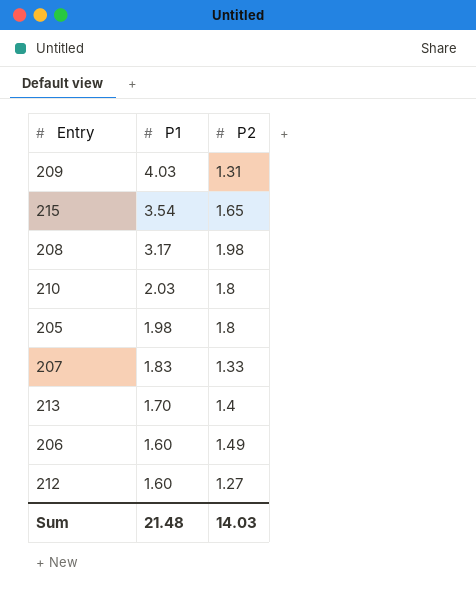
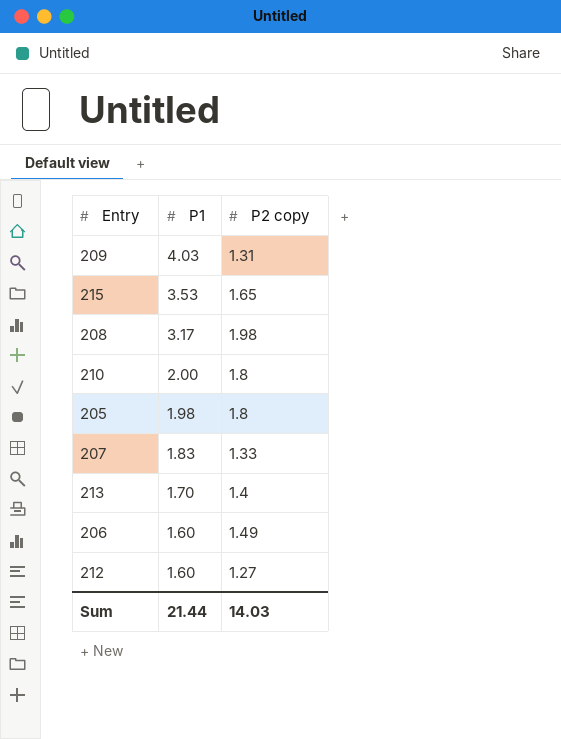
column name: P2 -> P2 copy
215 | P1: 3.54 -> 3.53
210 | P1: 2.03 -> 2.00
Sum | P1: 21.48 -> 21.44

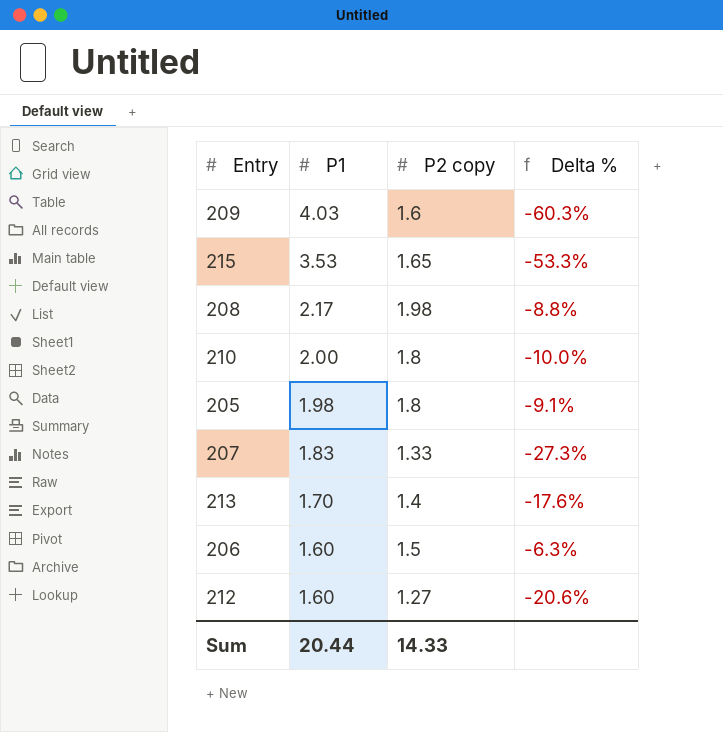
column Delta % | formula: none -> ([P2 copy] - [P1]) / [P1]
209 | P2 copy: 1.31 -> 1.6
208 | P1: 3.17 -> 2.17
206 | P2 copy: 1.49 -> 1.5
Sum | P1: 21.44 -> 20.44
Sum | P2 copy: 14.03 -> 14.33

